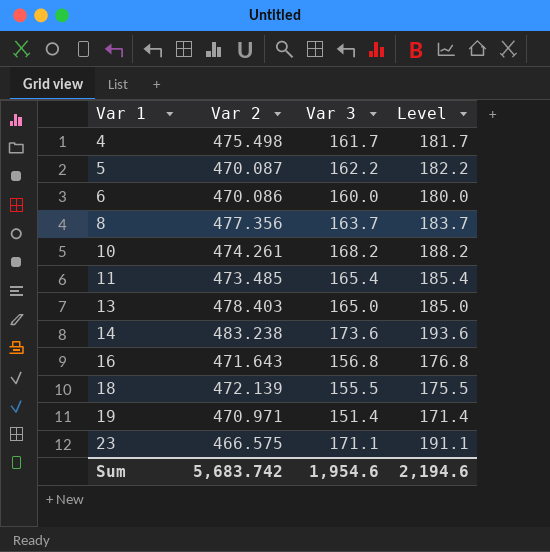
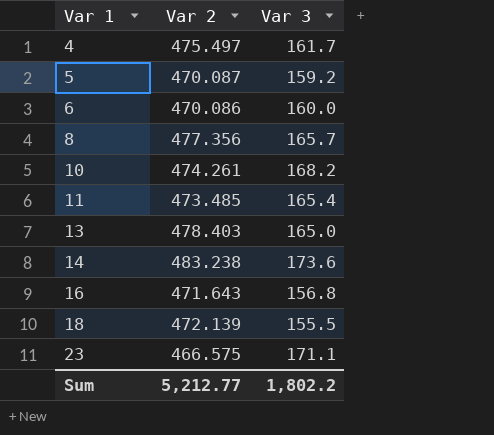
column Level | formula: [Var 3] + 20 -> none
row 19: 470.971 | 151.4 | 171.4 -> none
4 | Var 2: 475.498 -> 475.497
5 | Var 3: 162.2 -> 159.2
8 | Var 3: 163.7 -> 165.7
Sum | Var 2: 5,683.742 -> 5,212.77
Sum | Var 3: 1,954.6 -> 1,802.2

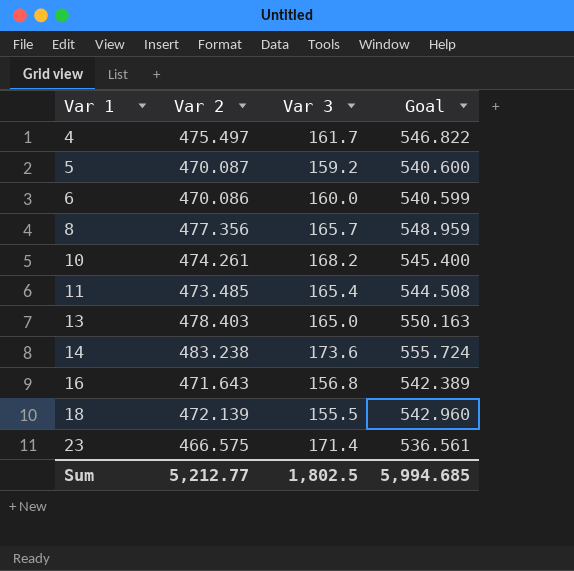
column Goal | formula: none -> [Var 2] * 1.15
23 | Var 3: 171.1 -> 171.4
Sum | Var 3: 1,802.2 -> 1,802.5

